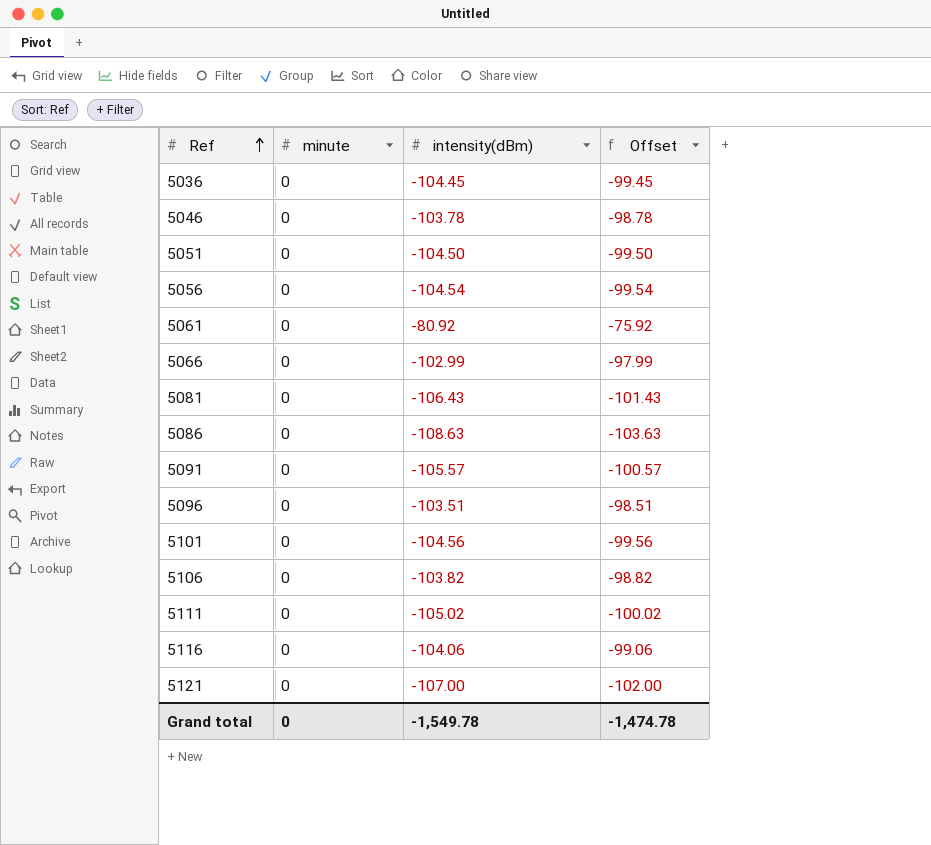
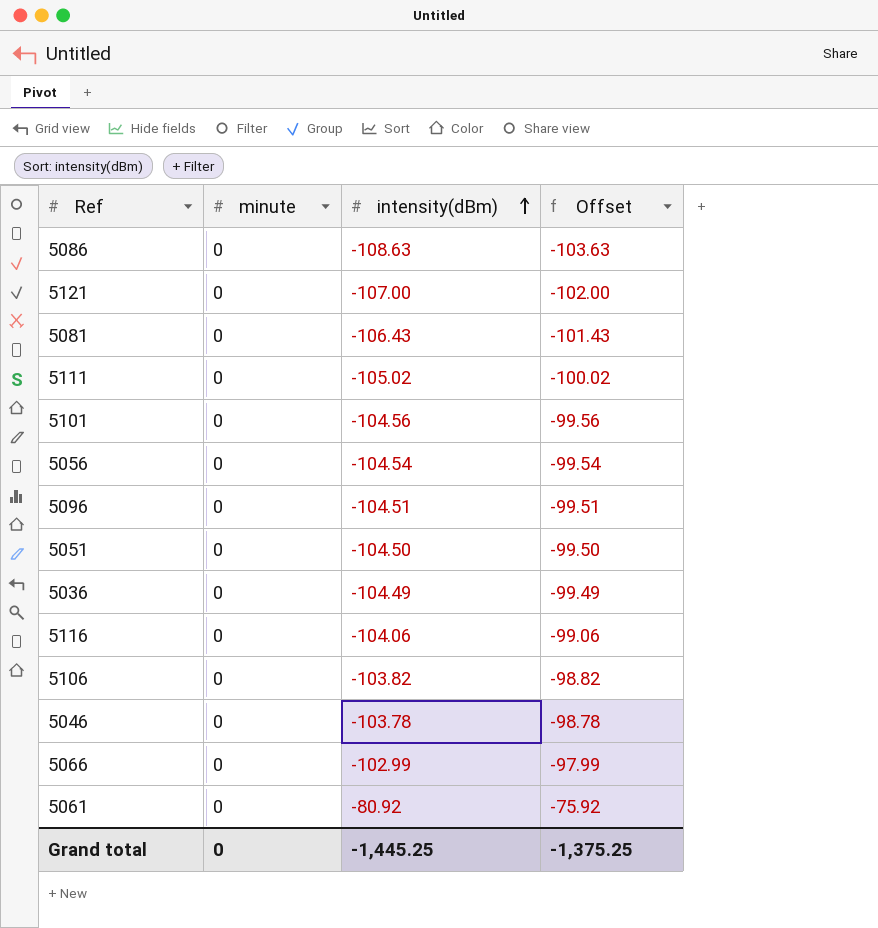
row order: Ref ascending -> intensity(dBm) ascending
row 5091: 0 | -105.57 | -100.57 -> none
5096 | intensity(dBm): -103.51 -> -104.51
5096 | Offset: -98.51 -> -99.51
5036 | intensity(dBm): -104.45 -> -104.49
5036 | Offset: -99.45 -> -99.49
Grand total | intensity(dBm): -1,549.78 -> -1,445.25
Grand total | Offset: -1,474.78 -> -1,375.25

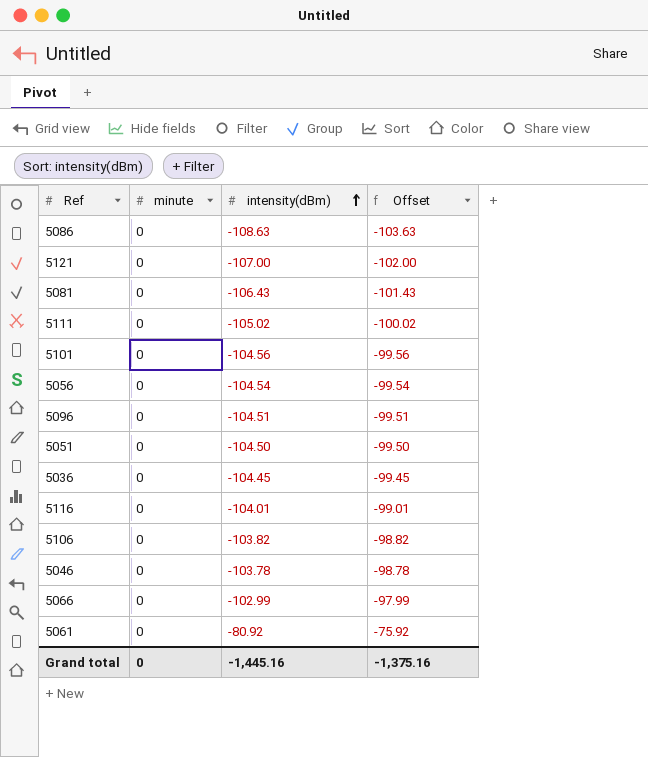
5036 | intensity(dBm): -104.49 -> -104.45
5036 | Offset: -99.49 -> -99.45
5116 | intensity(dBm): -104.06 -> -104.01
5116 | Offset: -99.06 -> -99.01
Grand total | intensity(dBm): -1,445.25 -> -1,445.16
Grand total | Offset: -1,375.25 -> -1,375.16

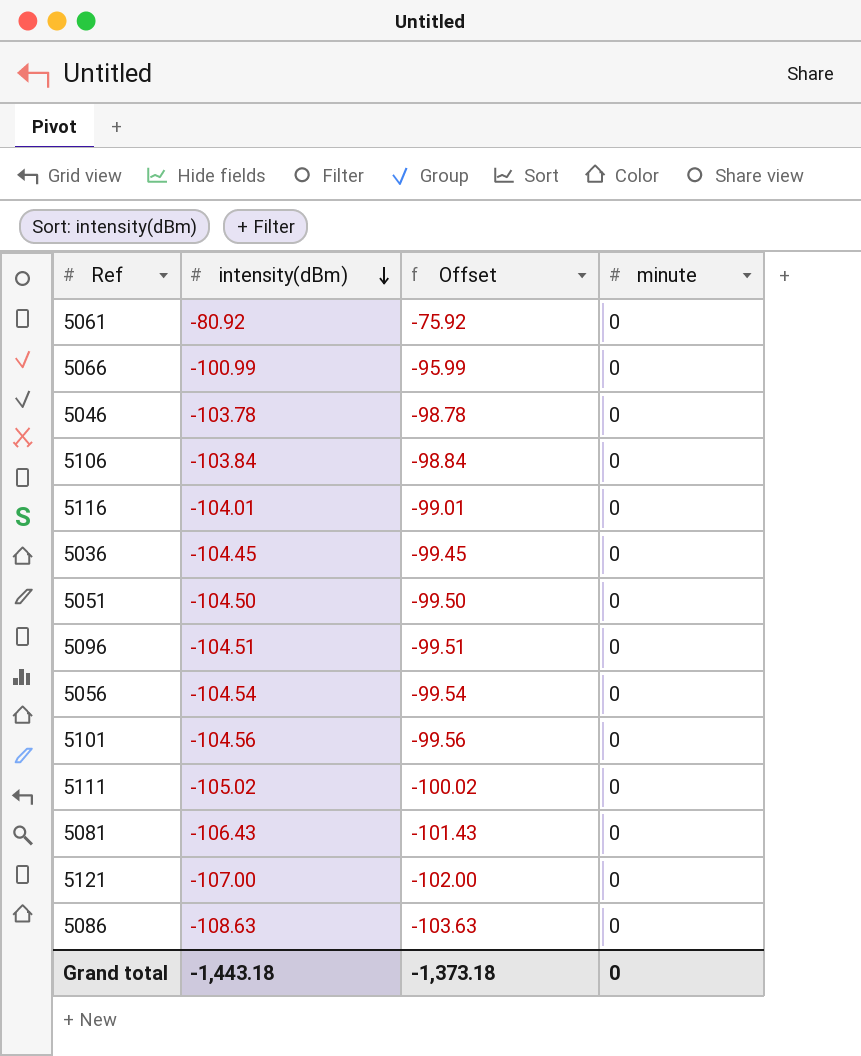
row order: intensity(dBm) ascending -> intensity(dBm) descending
column minute | position: 2 -> 4
5066 | intensity(dBm): -102.99 -> -100.99
5066 | Offset: -97.99 -> -95.99
5106 | intensity(dBm): -103.82 -> -103.84
5106 | Offset: -98.82 -> -98.84
Grand total | intensity(dBm): -1,445.16 -> -1,443.18
Grand total | Offset: -1,375.16 -> -1,373.18

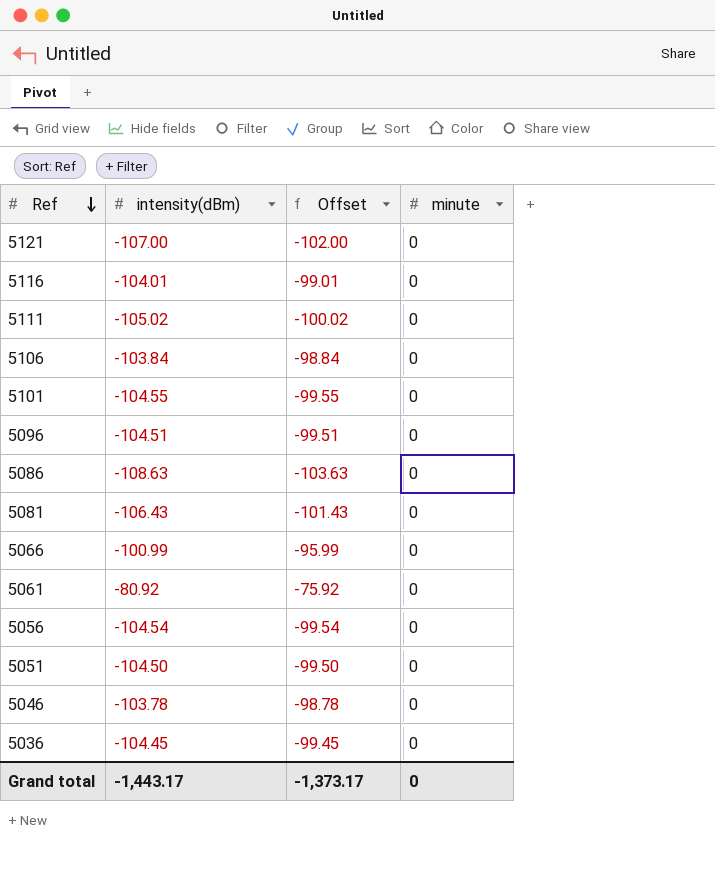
row order: intensity(dBm) descending -> Ref descending
5101 | intensity(dBm): -104.56 -> -104.55
5101 | Offset: -99.56 -> -99.55
Grand total | intensity(dBm): -1,443.18 -> -1,443.17
Grand total | Offset: -1,373.18 -> -1,373.17

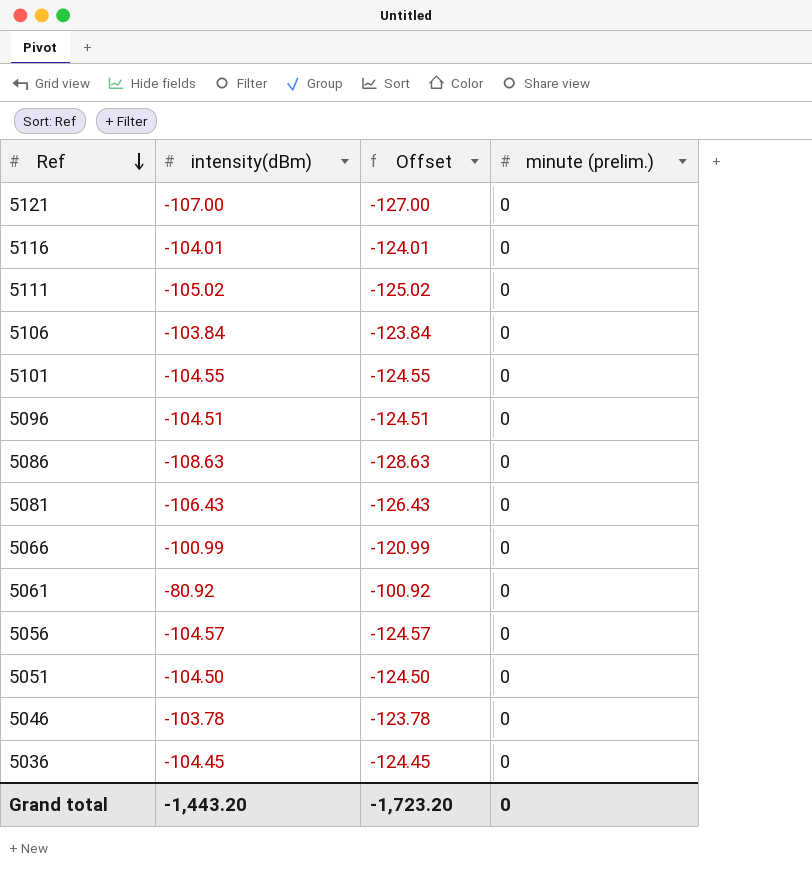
column Offset | formula: [intensity(dBm)] + 5 -> [intensity(dBm)] - 20
column name: minute -> minute (prelim.)
5056 | intensity(dBm): -104.54 -> -104.57
Grand total | intensity(dBm): -1,443.17 -> -1,443.20
Grand total | Offset: -1,373.17 -> -1,723.20

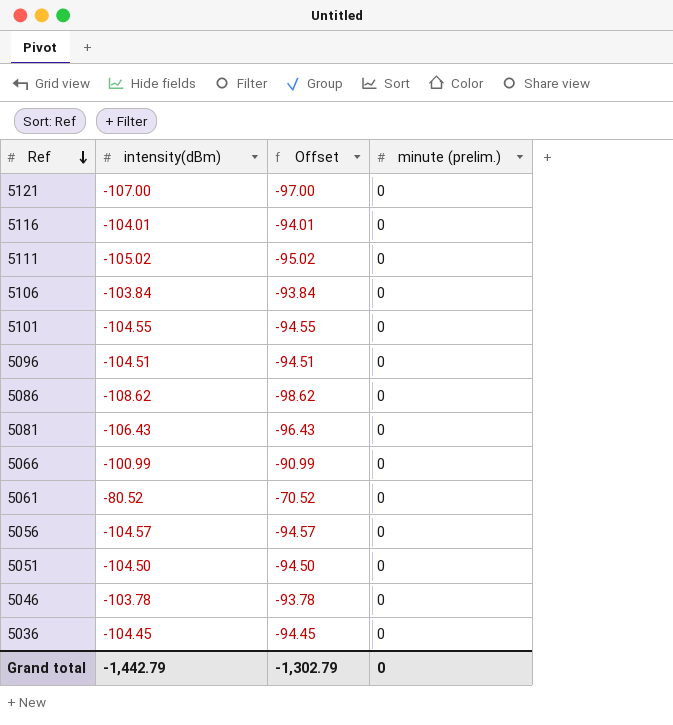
column Offset | formula: [intensity(dBm)] - 20 -> [intensity(dBm)] + 10
5086 | intensity(dBm): -108.63 -> -108.62
5061 | intensity(dBm): -80.92 -> -80.52
Grand total | intensity(dBm): -1,443.20 -> -1,442.79
Grand total | Offset: -1,723.20 -> -1,302.79

